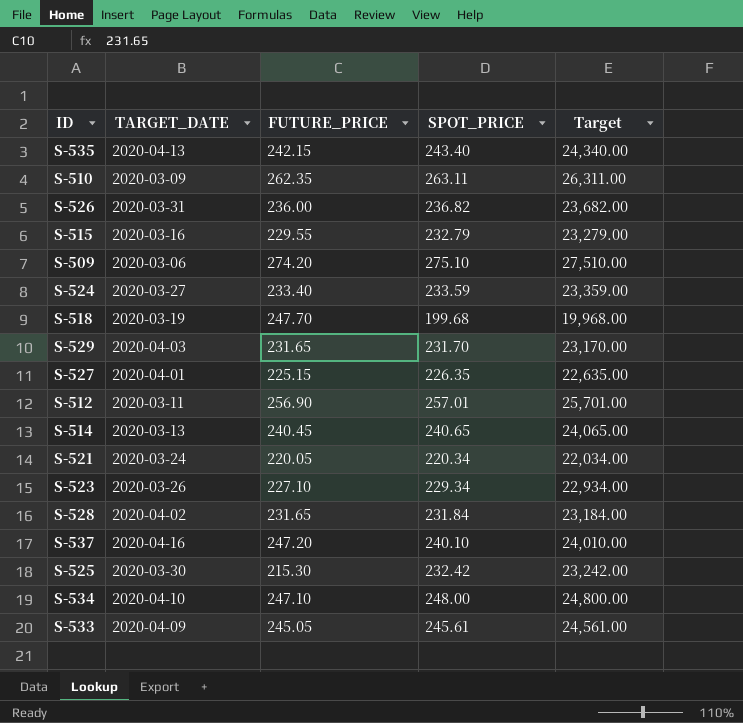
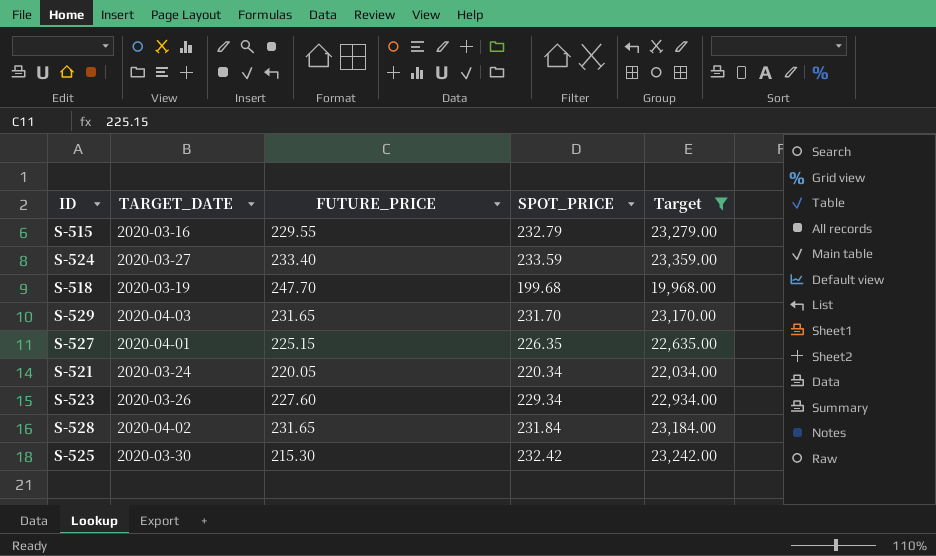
filter: none -> Target <= 23,359.00
S-523 | FUTURE_PRICE: 227.10 -> 227.60

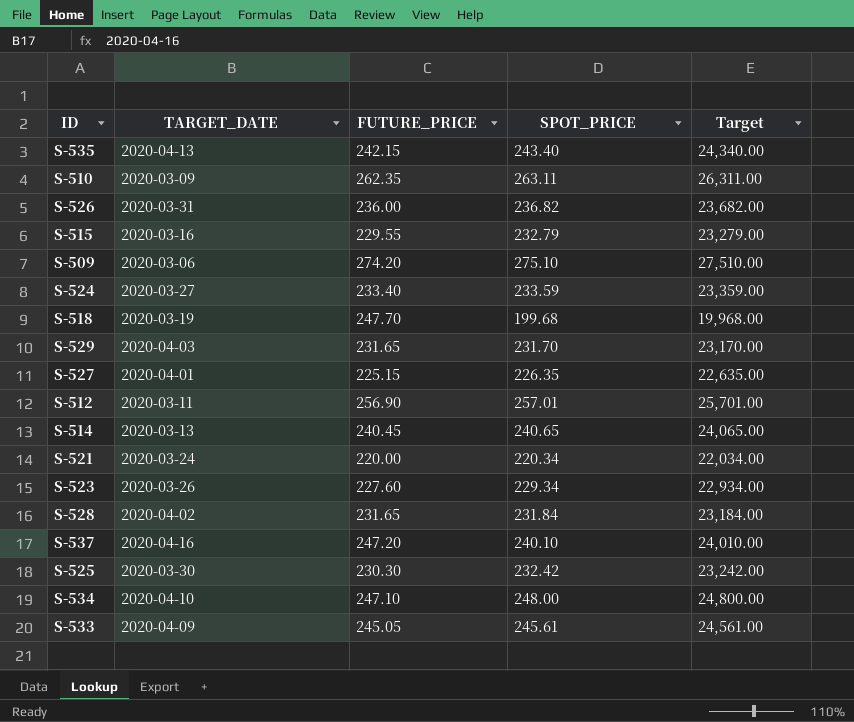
filter: Target <= 23,359.00 -> none
S-521 | FUTURE_PRICE: 220.05 -> 220.00
S-525 | FUTURE_PRICE: 215.30 -> 230.30

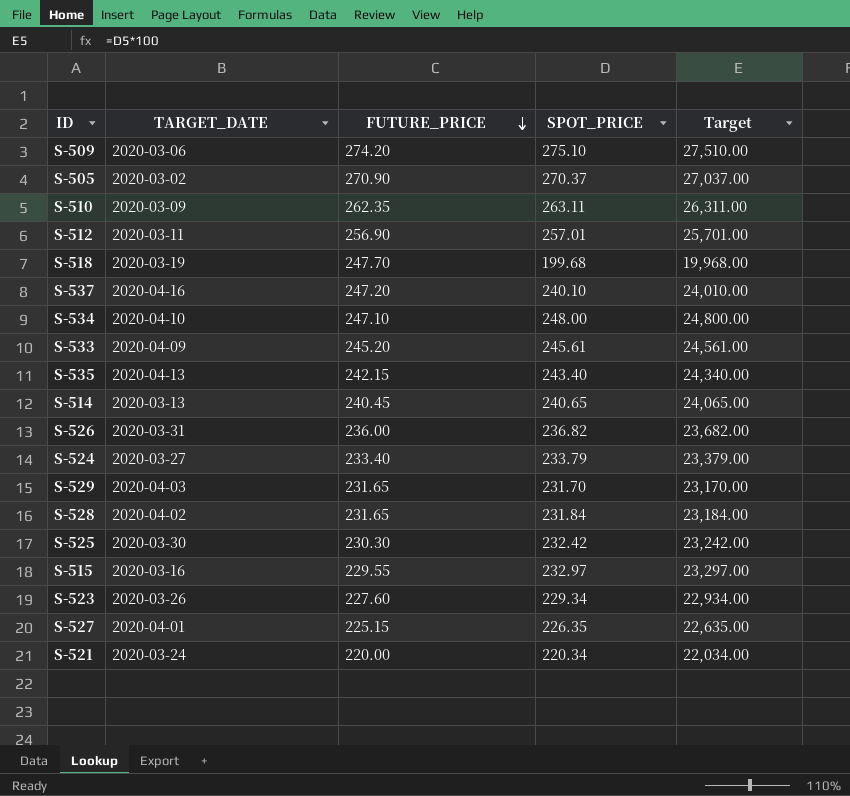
row order: none -> FUTURE_PRICE descending
row S-505: none -> 2020-03-02 | 270.90 | 270.37 | 27,037.00
S-533 | FUTURE_PRICE: 245.05 -> 245.20
S-524 | SPOT_PRICE: 233.59 -> 233.79
S-524 | Target: 23,359.00 -> 23,379.00
S-515 | SPOT_PRICE: 232.79 -> 232.97
S-515 | Target: 23,279.00 -> 23,297.00

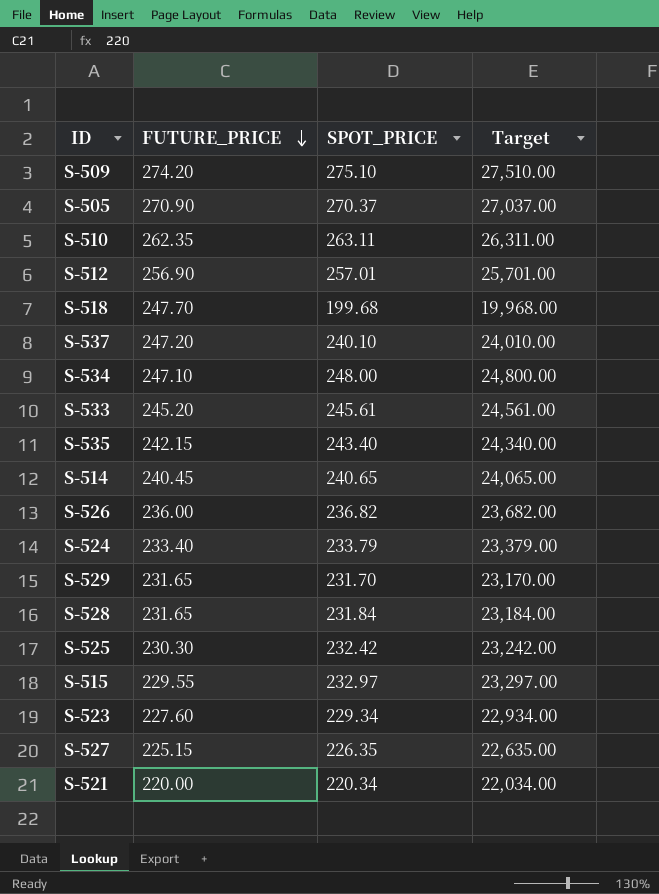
column TARGET_DATE | position: 2 -> none

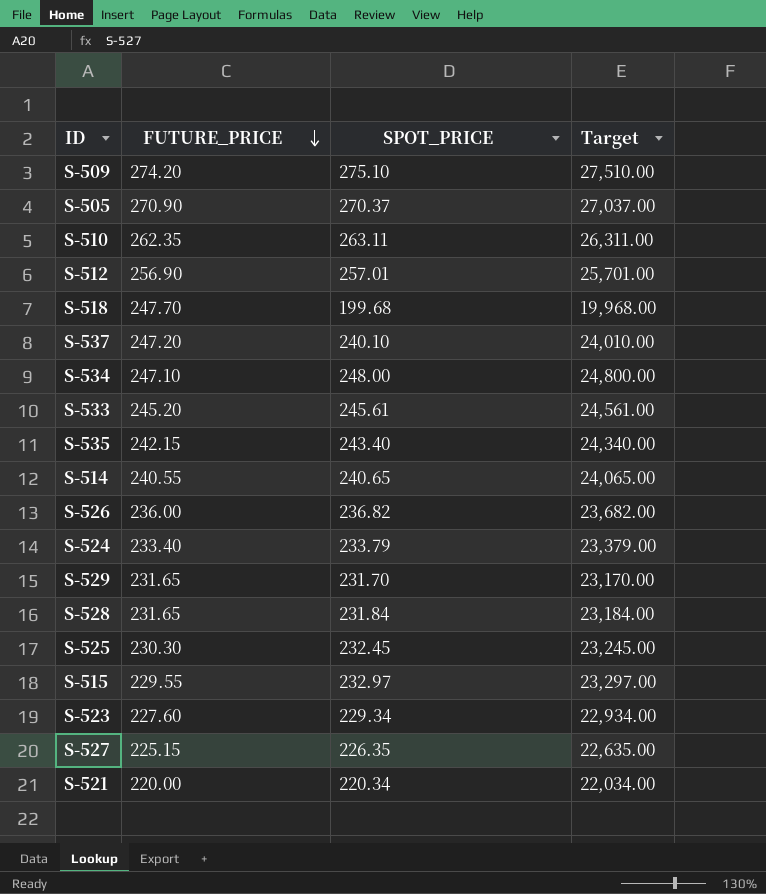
S-514 | FUTURE_PRICE: 240.45 -> 240.55
S-525 | SPOT_PRICE: 232.42 -> 232.45
S-525 | Target: 23,242.00 -> 23,245.00

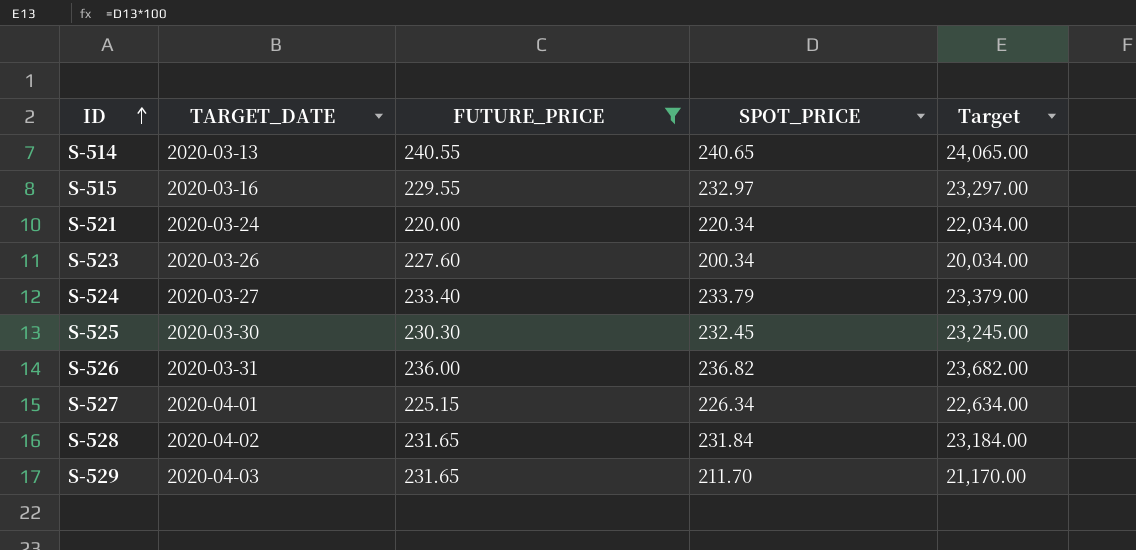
filter: none -> FUTURE_PRICE <= 240.55
row order: FUTURE_PRICE descending -> ID ascending
column TARGET_DATE | position: none -> 2
S-523 | SPOT_PRICE: 229.34 -> 200.34
S-523 | Target: 22,934.00 -> 20,034.00
S-527 | SPOT_PRICE: 226.35 -> 226.34
S-527 | Target: 22,635.00 -> 22,634.00
S-529 | SPOT_PRICE: 231.70 -> 211.70
S-529 | Target: 23,170.00 -> 21,170.00

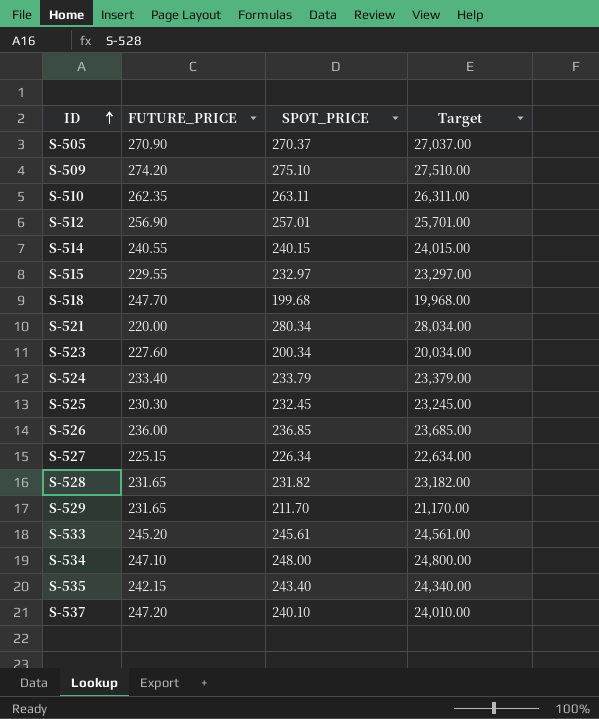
filter: FUTURE_PRICE <= 240.55 -> none
column TARGET_DATE | position: 2 -> none
S-514 | SPOT_PRICE: 240.65 -> 240.15
S-514 | Target: 24,065.00 -> 24,015.00
S-521 | SPOT_PRICE: 220.34 -> 280.34
S-521 | Target: 22,034.00 -> 28,034.00
S-526 | SPOT_PRICE: 236.82 -> 236.85
S-526 | Target: 23,682.00 -> 23,685.00
S-528 | SPOT_PRICE: 231.84 -> 231.82
S-528 | Target: 23,184.00 -> 23,182.00

